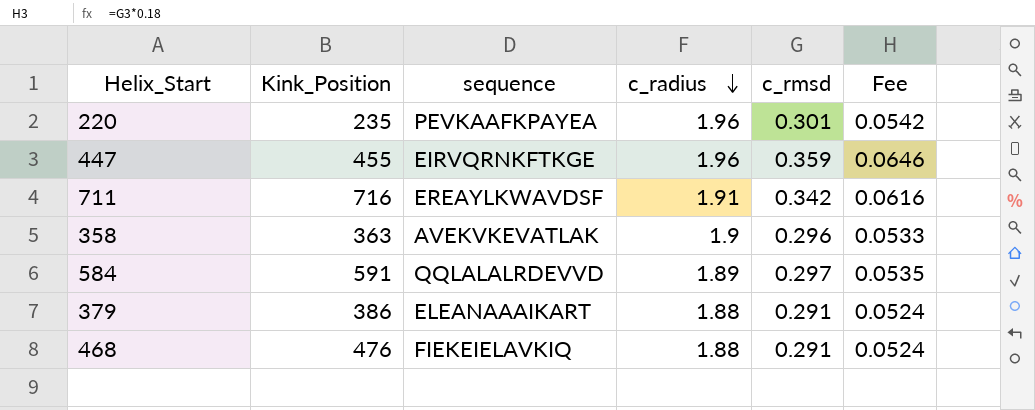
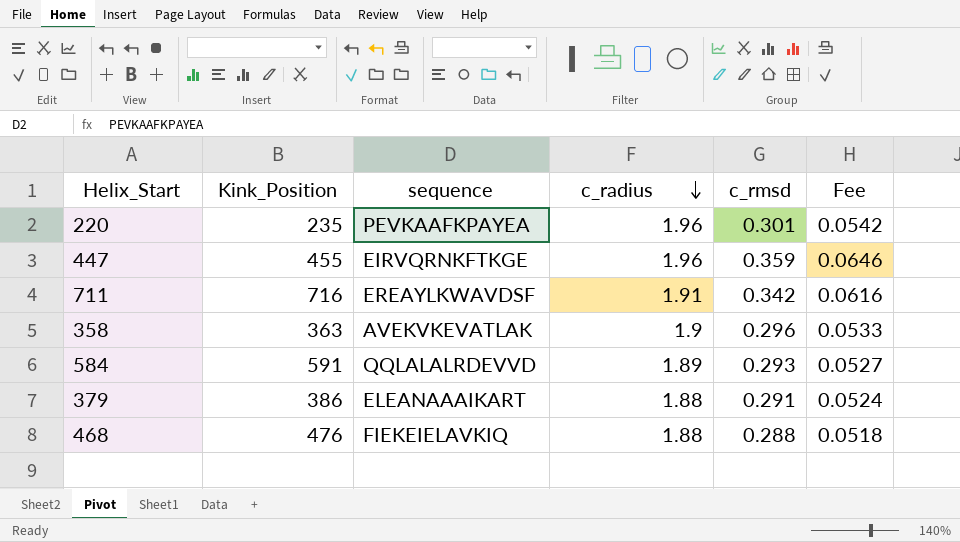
584 | c_rmsd: 0.297 -> 0.293
584 | Fee: 0.0535 -> 0.0527
468 | c_rmsd: 0.291 -> 0.288
468 | Fee: 0.0524 -> 0.0518

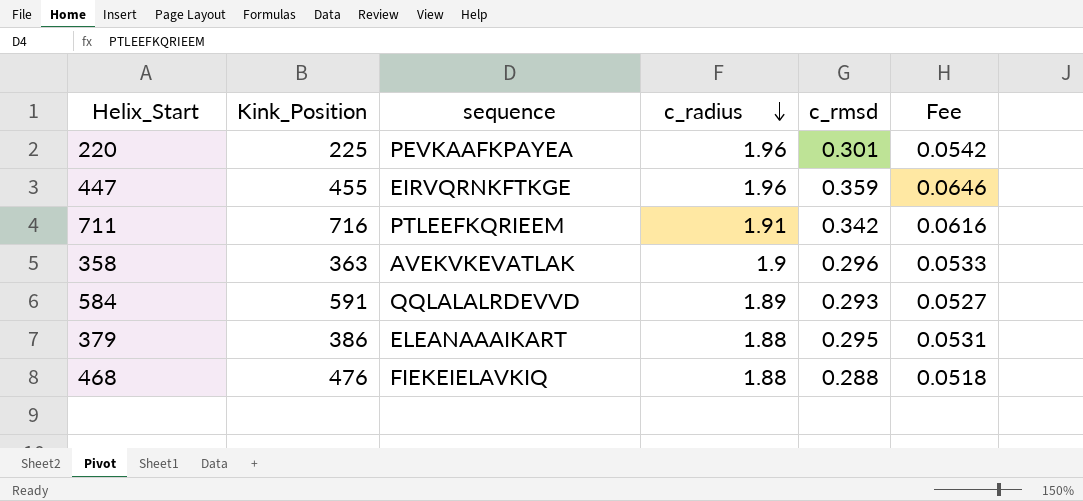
220 | Kink_Position: 235 -> 225
711 | sequence: EREAYLKWAVDSF -> PTLEEFKQRIEEM
379 | c_rmsd: 0.291 -> 0.295
379 | Fee: 0.0524 -> 0.0531

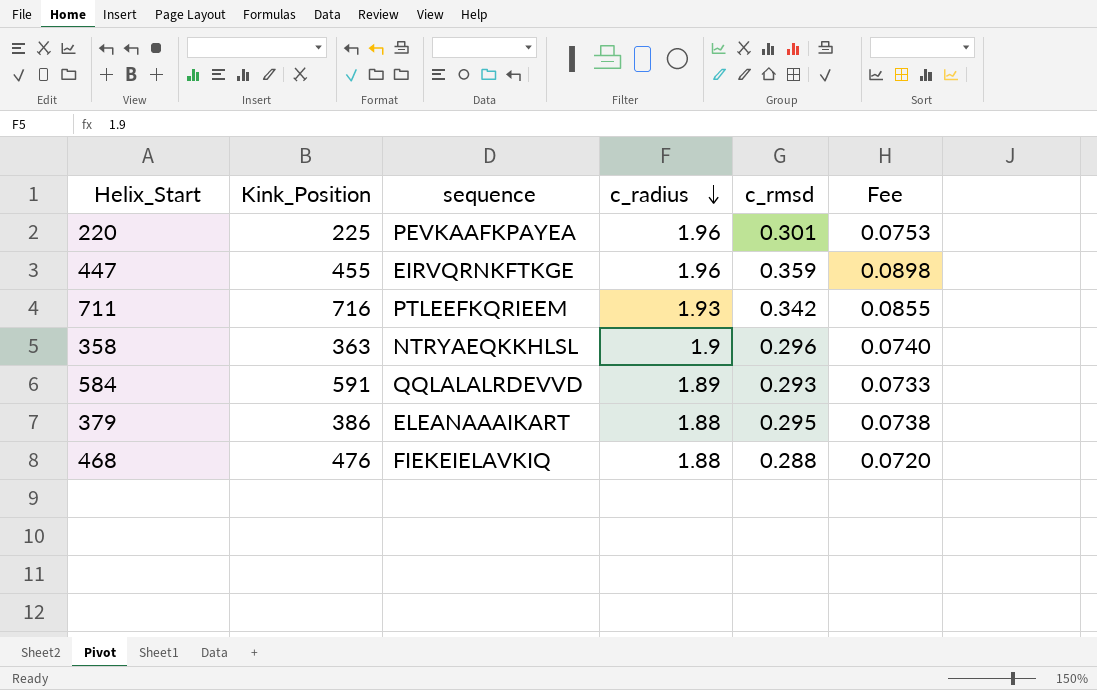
column Fee | formula: [c_rmsd] * 0.18 -> [c_rmsd] * 0.25
711 | c_radius: 1.91 -> 1.93
358 | sequence: AVEKVKEVATLAK -> NTRYAEQKKHLSL

